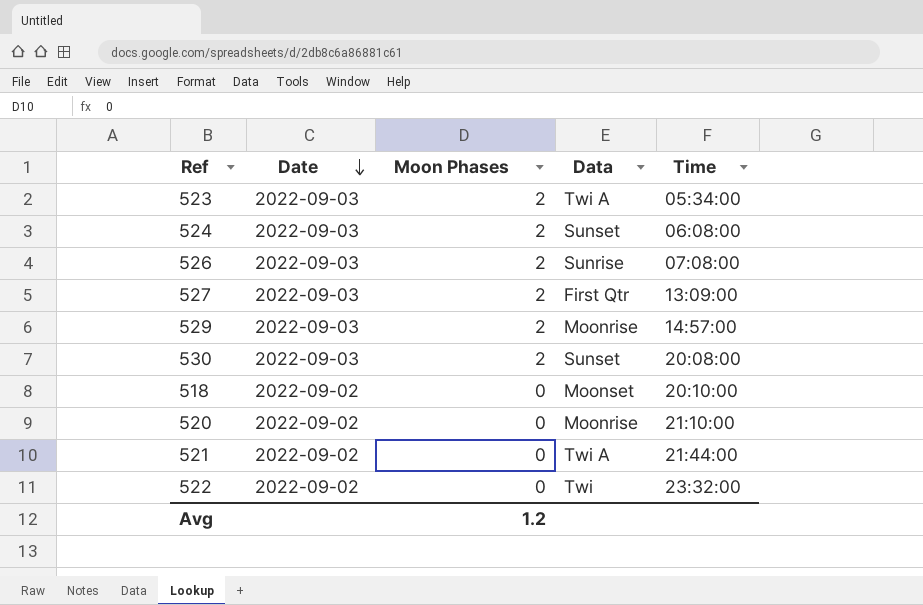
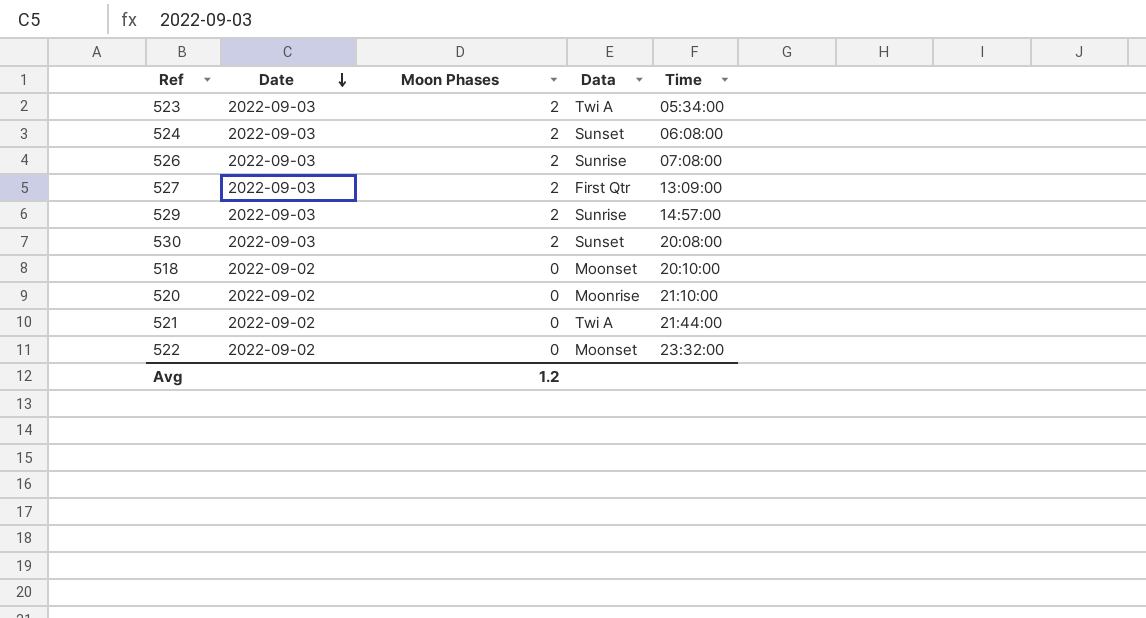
529 | Data: Moonrise -> Sunrise
522 | Data: Twi -> Moonset

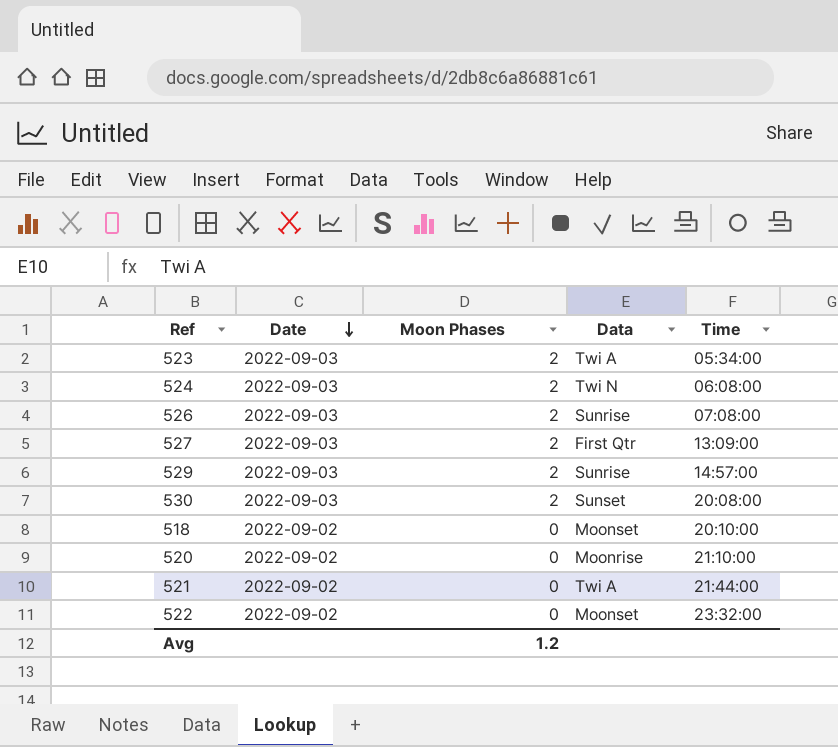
524 | Data: Sunset -> Twi N

